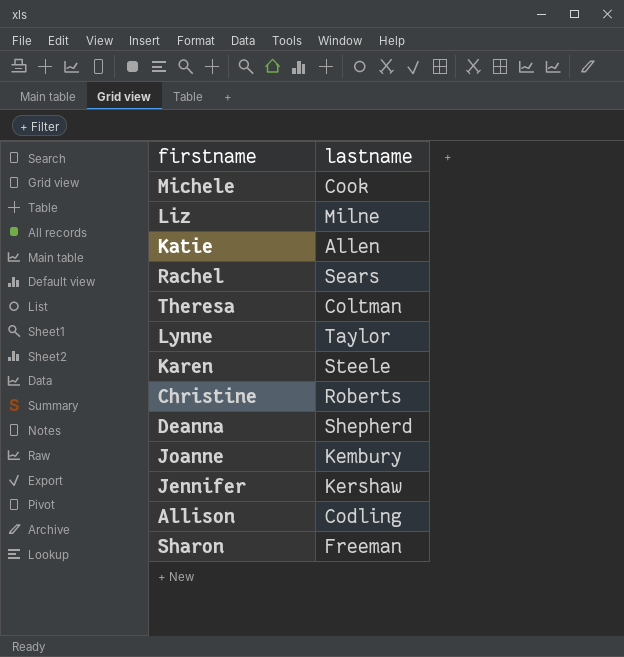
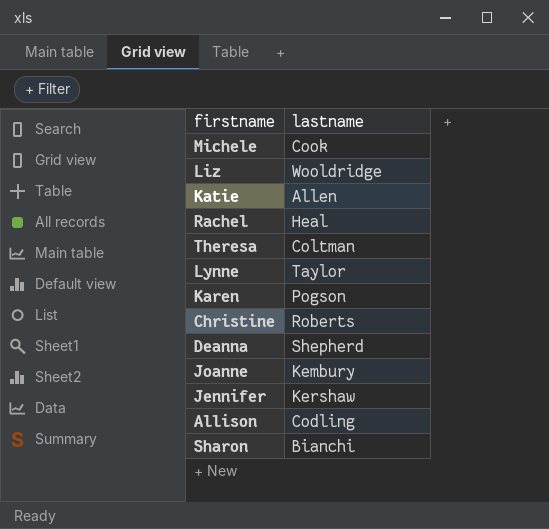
Liz | lastname: Milne -> Wooldridge
Rachel | lastname: Sears -> Heal
Karen | lastname: Steele -> Pogson
Sharon | lastname: Freeman -> Bianchi

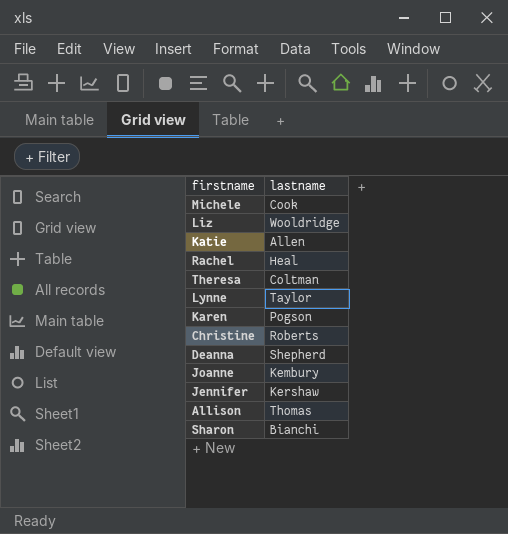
Allison | lastname: Codling -> Thomas

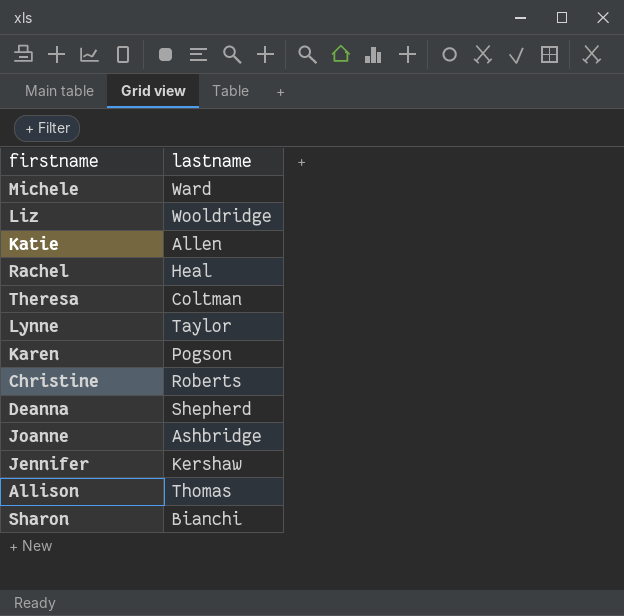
Michele | lastname: Cook -> Ward
Joanne | lastname: Kembury -> Ashbridge

